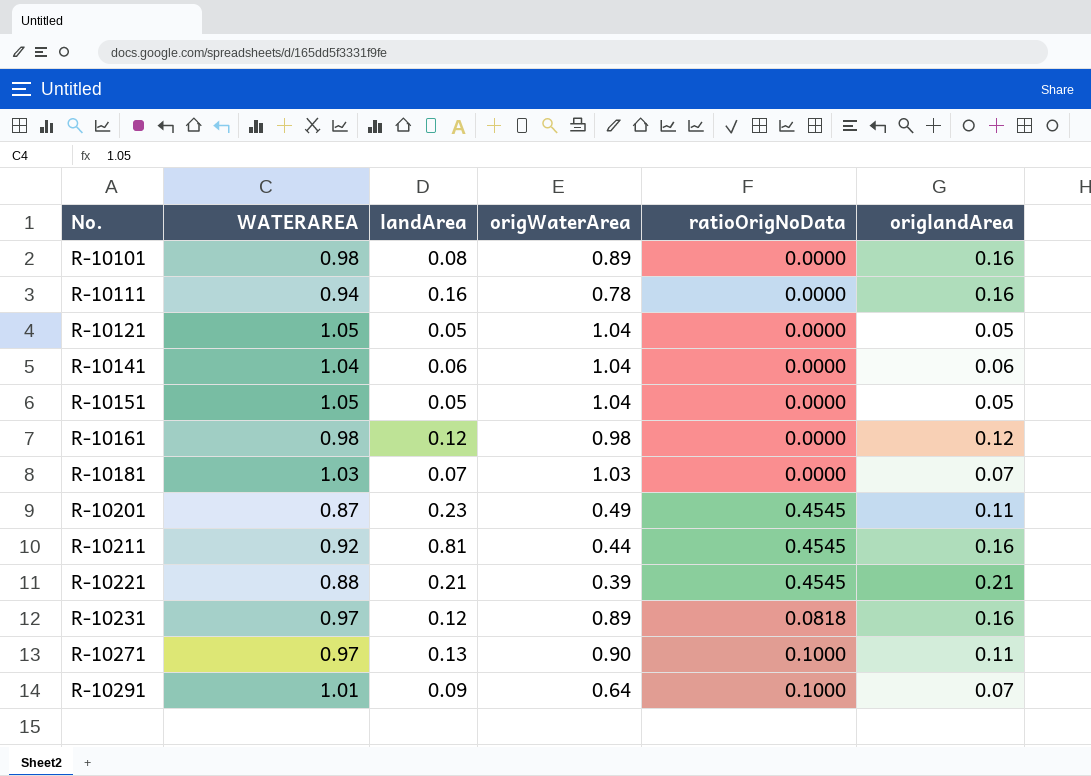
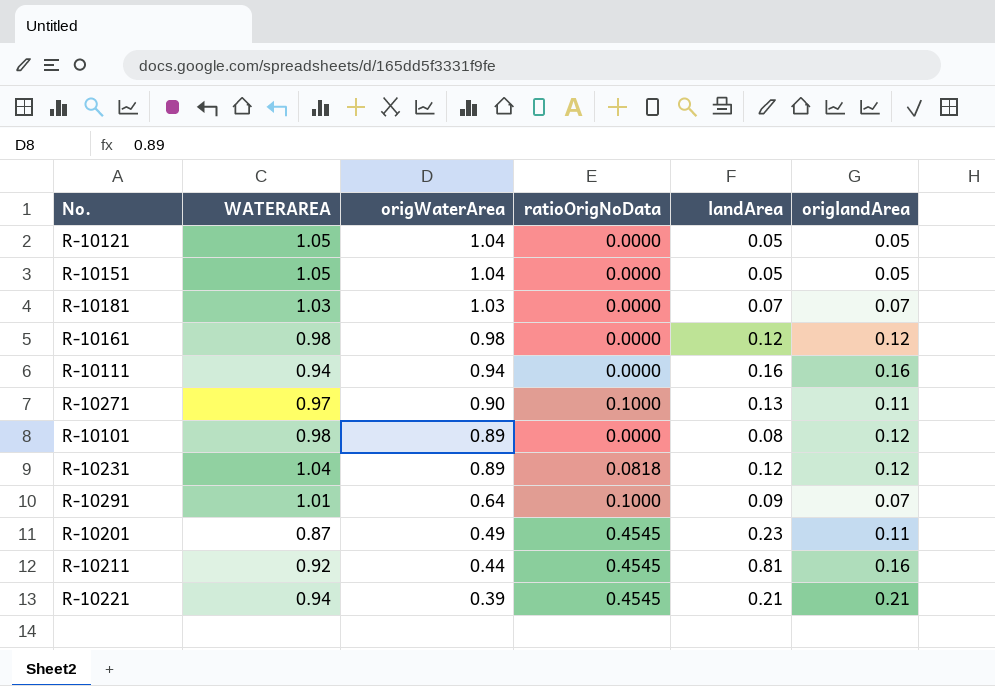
row order: No. ascending -> origWaterArea descending
column landArea | position: 3 -> 5
row R-10141: 1.04 | 0.06 | 1.04 | 0.0000 | 0.06 -> none
R-10111 | origWaterArea: 0.78 -> 0.94
R-10101 | origlandArea: 0.16 -> 0.12
R-10231 | WATERAREA: 0.97 -> 1.04
R-10231 | origlandArea: 0.16 -> 0.12
R-10221 | WATERAREA: 0.88 -> 0.94

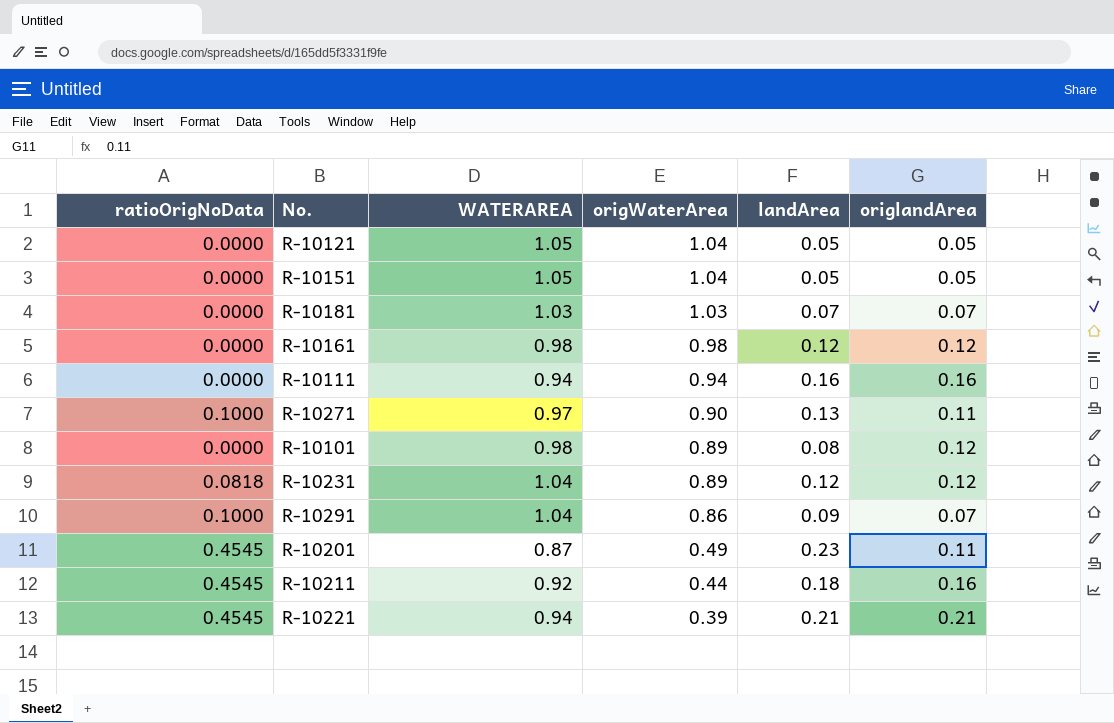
column ratioOrigNoData | position: 4 -> 1
R-10291 | WATERAREA: 1.01 -> 1.04
R-10291 | origWaterArea: 0.64 -> 0.86
R-10211 | landArea: 0.81 -> 0.18

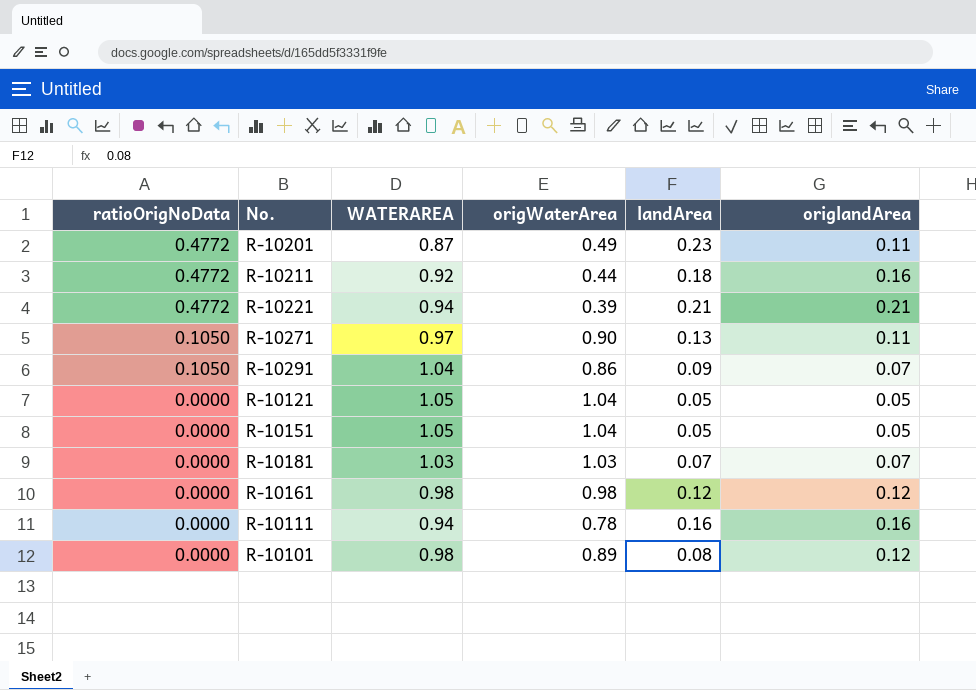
row order: origWaterArea descending -> ratioOrigNoData descending
row R-10231: 0.0818 | 1.04 | 0.89 | 0.12 | 0.12 -> none
R-10201 | ratioOrigNoData: 0.4545 -> 0.4772
R-10211 | ratioOrigNoData: 0.4545 -> 0.4772
R-10221 | ratioOrigNoData: 0.4545 -> 0.4772
R-10271 | ratioOrigNoData: 0.1000 -> 0.1050
R-10291 | ratioOrigNoData: 0.1000 -> 0.1050
R-10111 | origWaterArea: 0.94 -> 0.78

